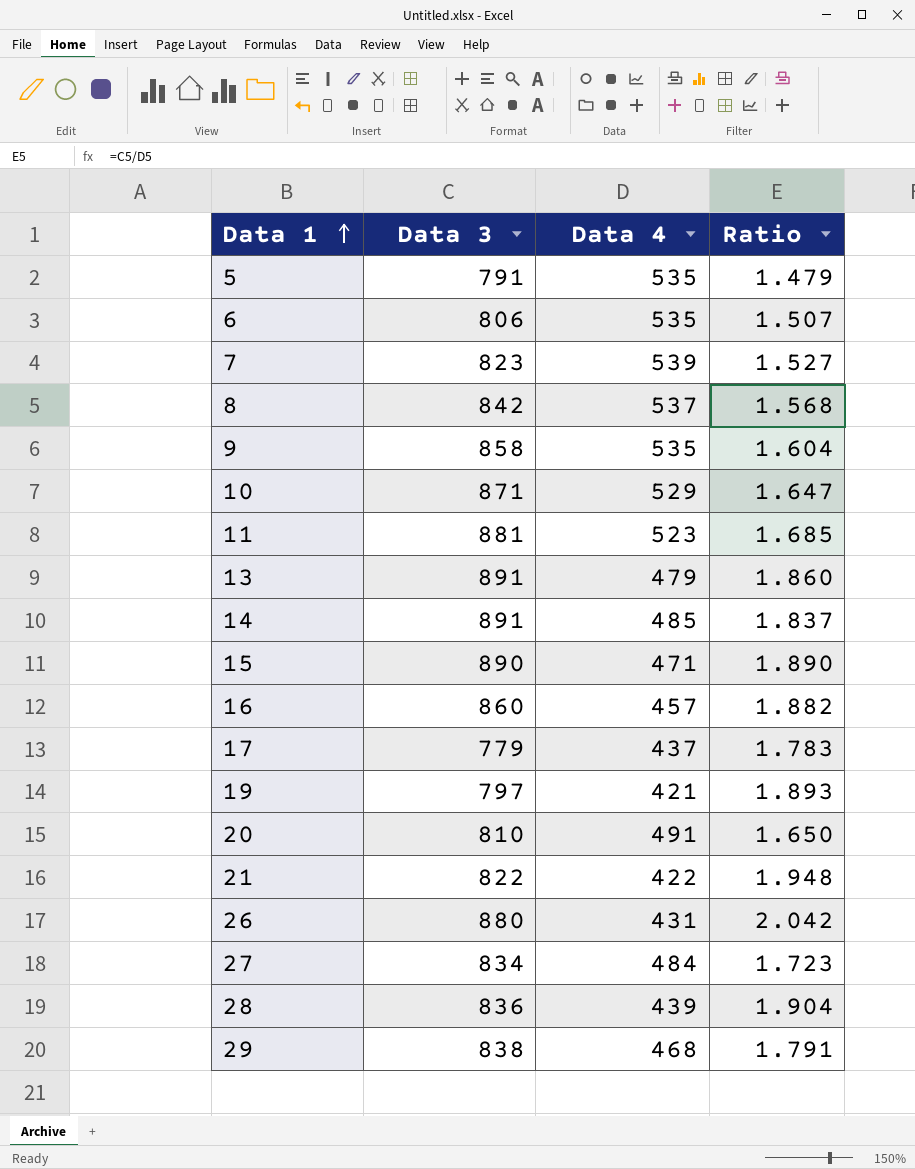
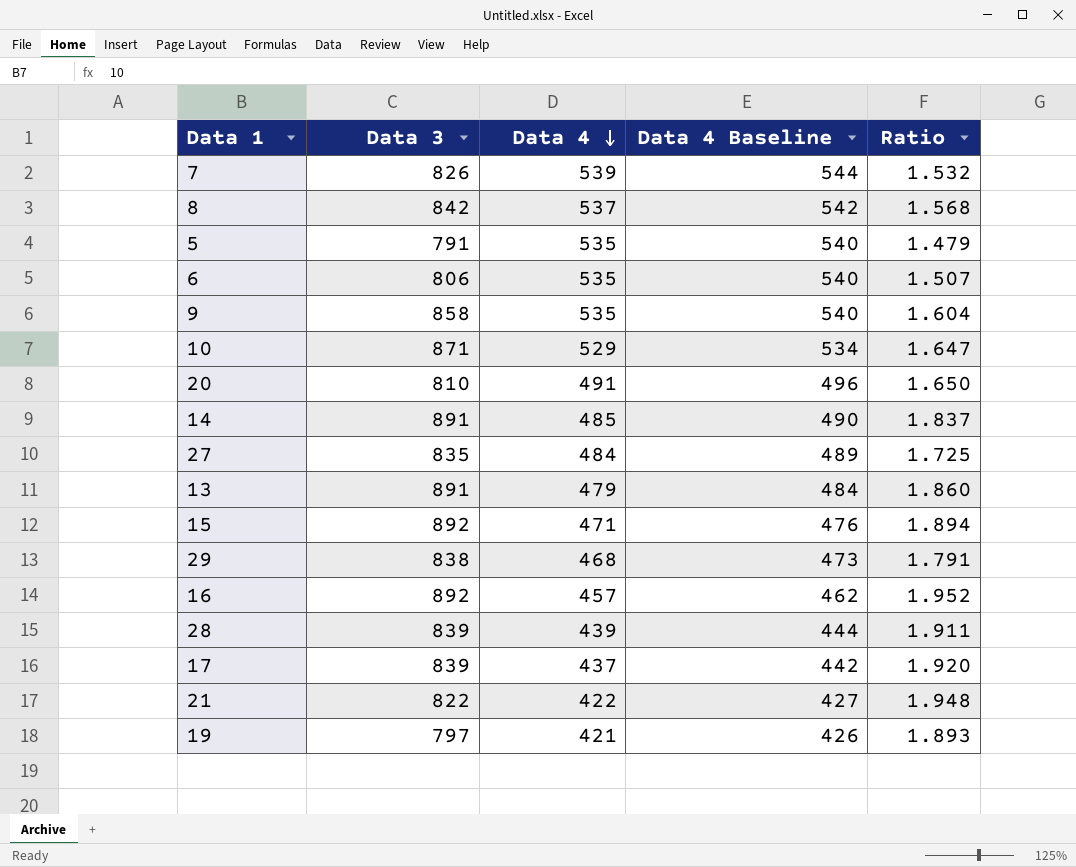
row order: Data 1 ascending -> Data 4 descending
column Data 4 Baseline | formula: none -> [Data 4] + 5
row 11: 881 | 523 | 1.685 -> none
row 26: 880 | 431 | 2.042 -> none
7 | Data 3: 823 -> 826
7 | Ratio: 1.527 -> 1.532
27 | Data 3: 834 -> 835
27 | Ratio: 1.723 -> 1.725
15 | Data 3: 890 -> 892
15 | Ratio: 1.890 -> 1.894
16 | Data 3: 860 -> 892
16 | Ratio: 1.882 -> 1.952
28 | Data 3: 836 -> 839
28 | Ratio: 1.904 -> 1.911
17 | Data 3: 779 -> 839
17 | Ratio: 1.783 -> 1.920

